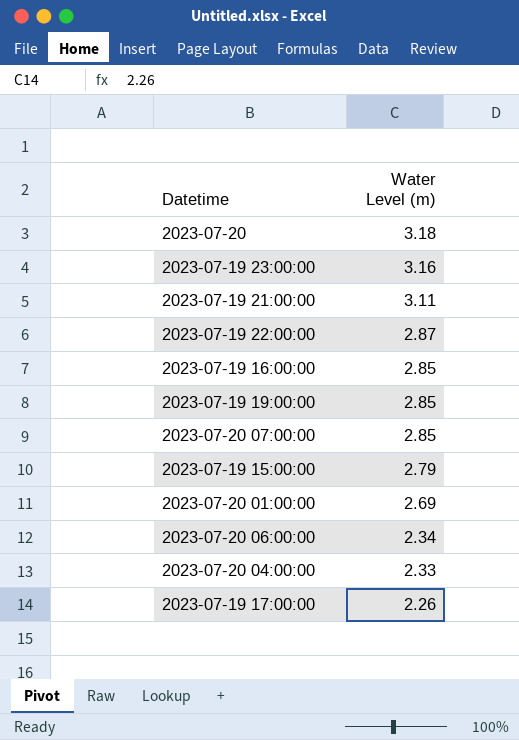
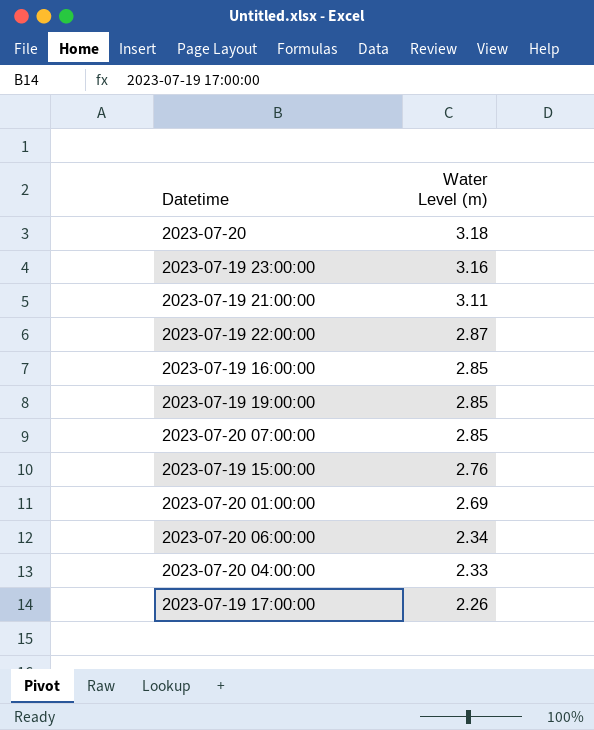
2023-07-19 15:00:00 | Water Level (m): 2.79 -> 2.76

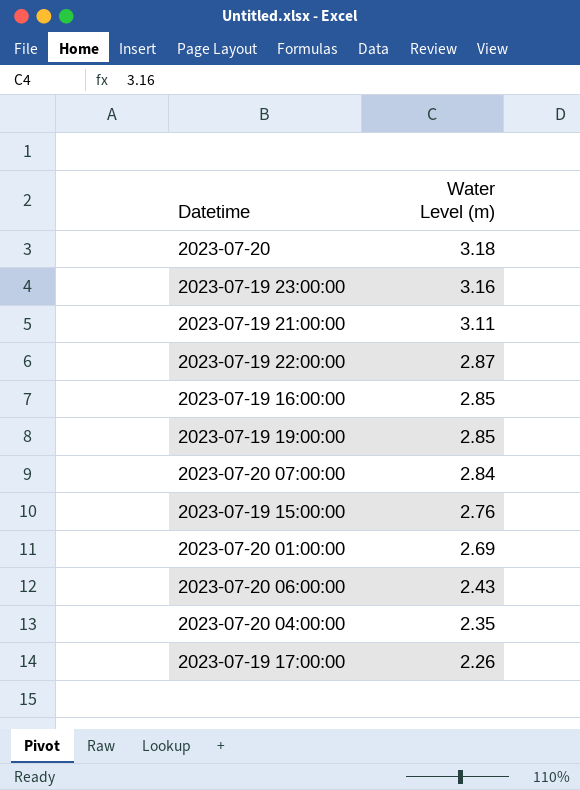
2023-07-20 07:00:00 | Water Level (m): 2.85 -> 2.84
2023-07-20 06:00:00 | Water Level (m): 2.34 -> 2.43
2023-07-20 04:00:00 | Water Level (m): 2.33 -> 2.35

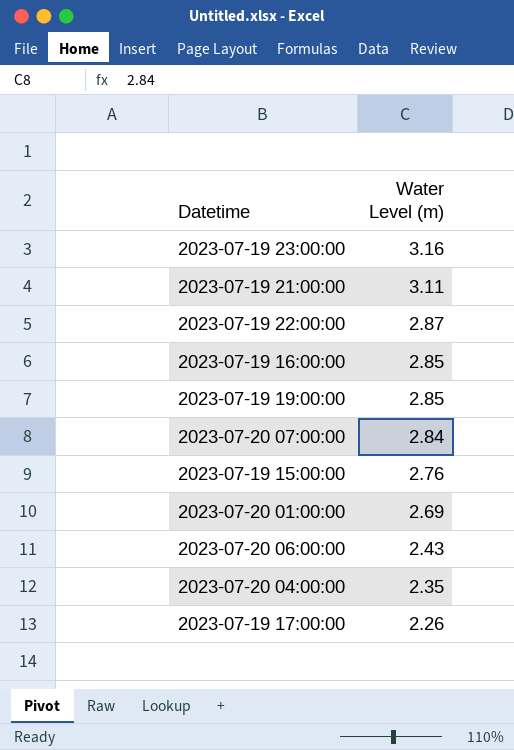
row 2023-07-20: 3.18 -> none

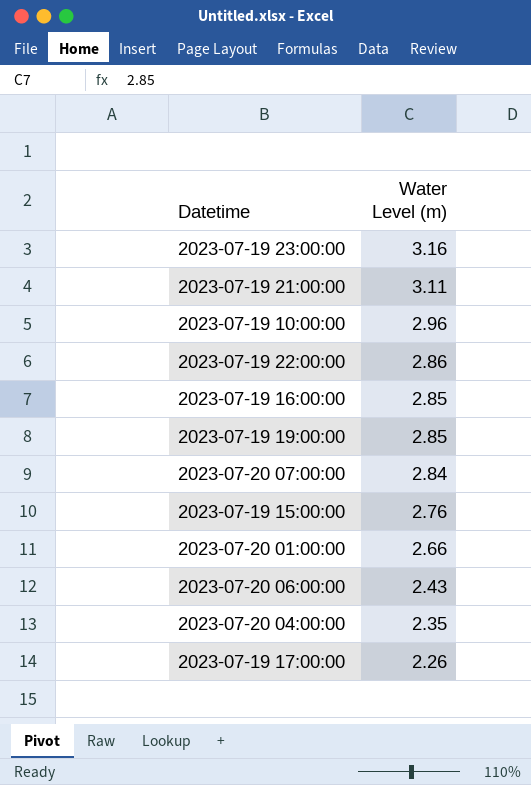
row 2023-07-19 10:00:00: none -> 2.96
2023-07-19 22:00:00 | Water Level (m): 2.87 -> 2.86
2023-07-20 01:00:00 | Water Level (m): 2.69 -> 2.66

